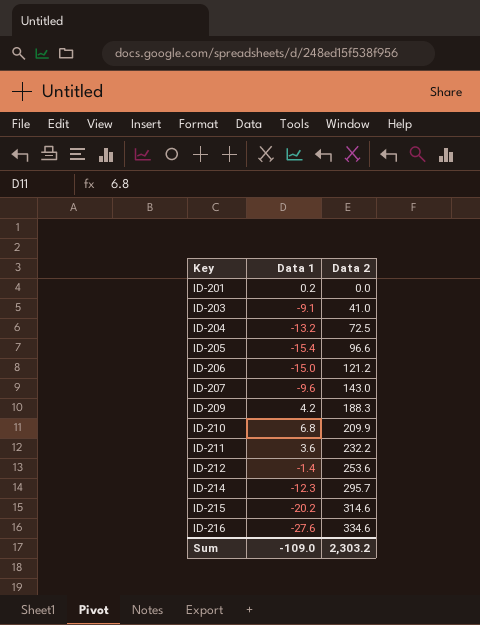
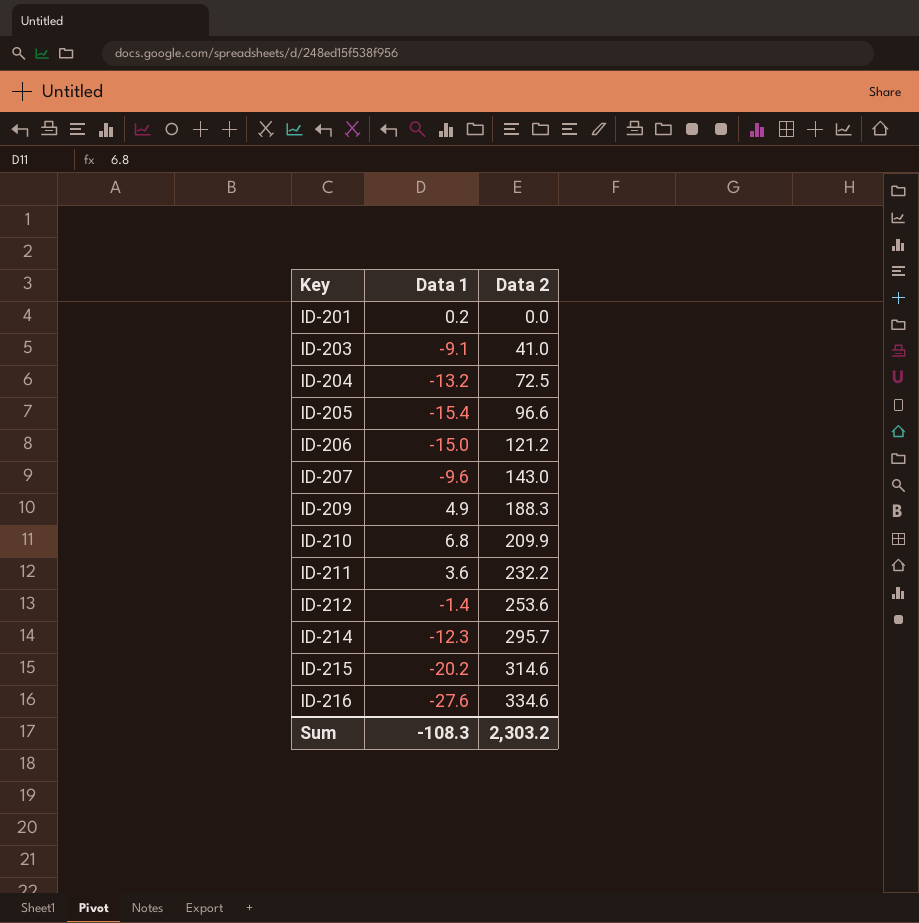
ID-209 | Data 1: 4.2 -> 4.9
Sum | Data 1: -109.0 -> -108.3

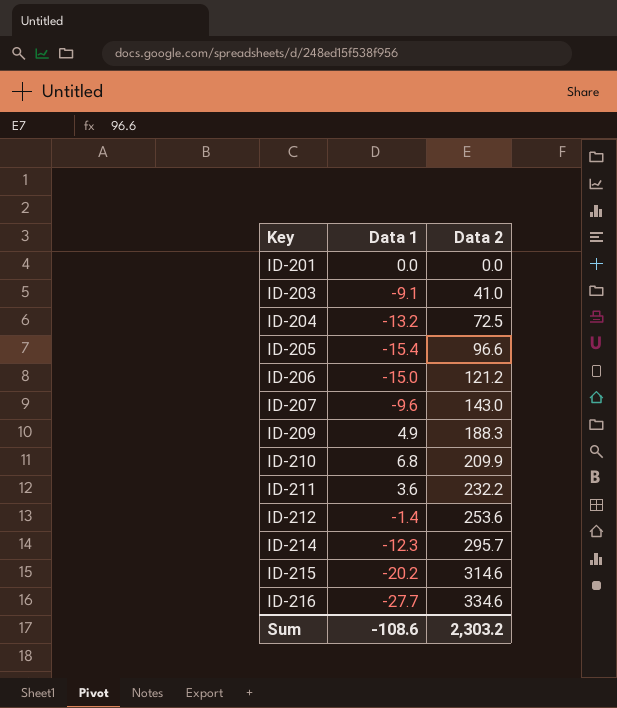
ID-201 | Data 1: 0.2 -> 0.0
ID-216 | Data 1: -27.6 -> -27.7
Sum | Data 1: -108.3 -> -108.6

